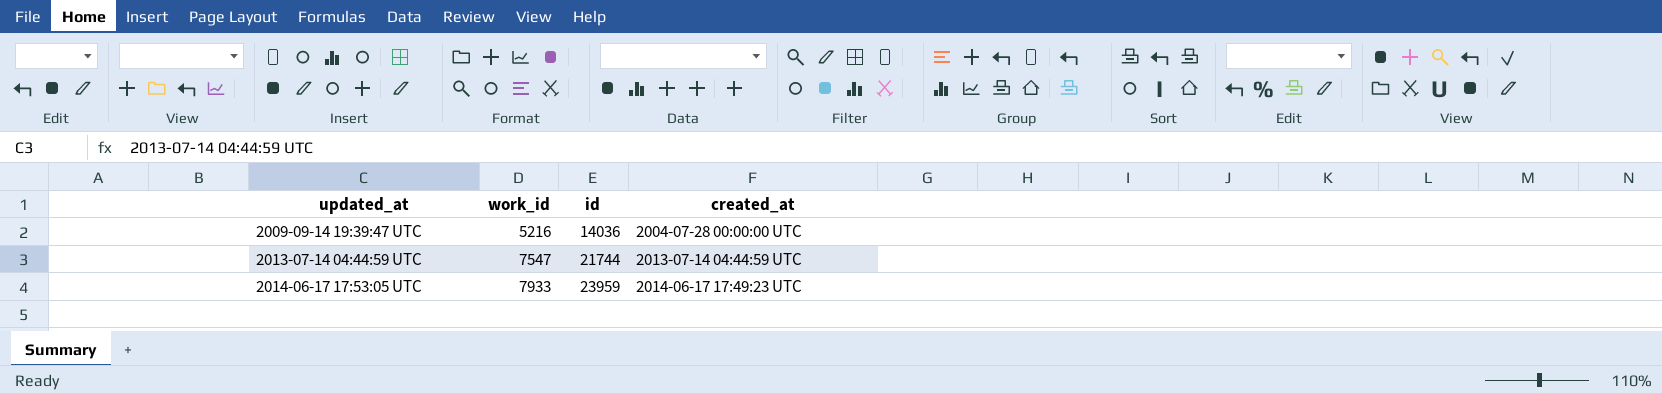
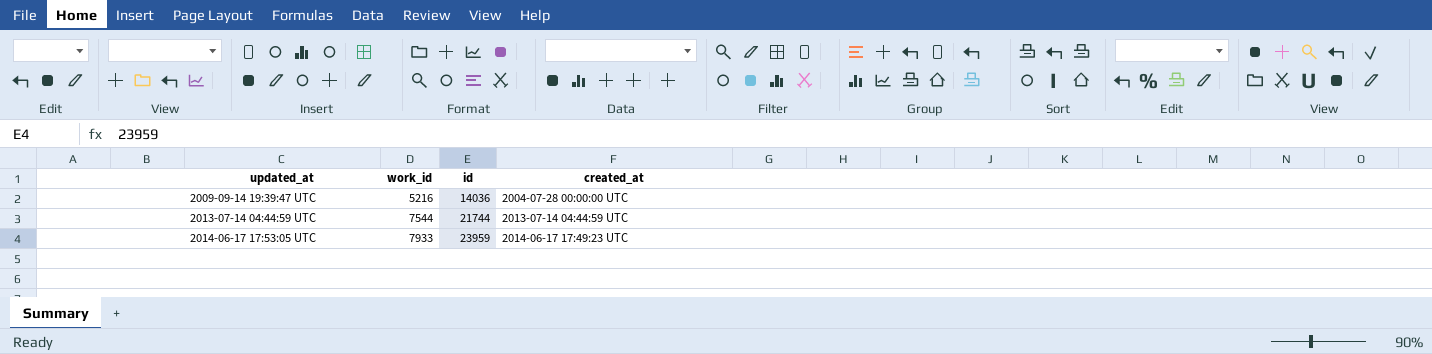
2013-07-14 04:44:59 UTC | work_id: 7547 -> 7544

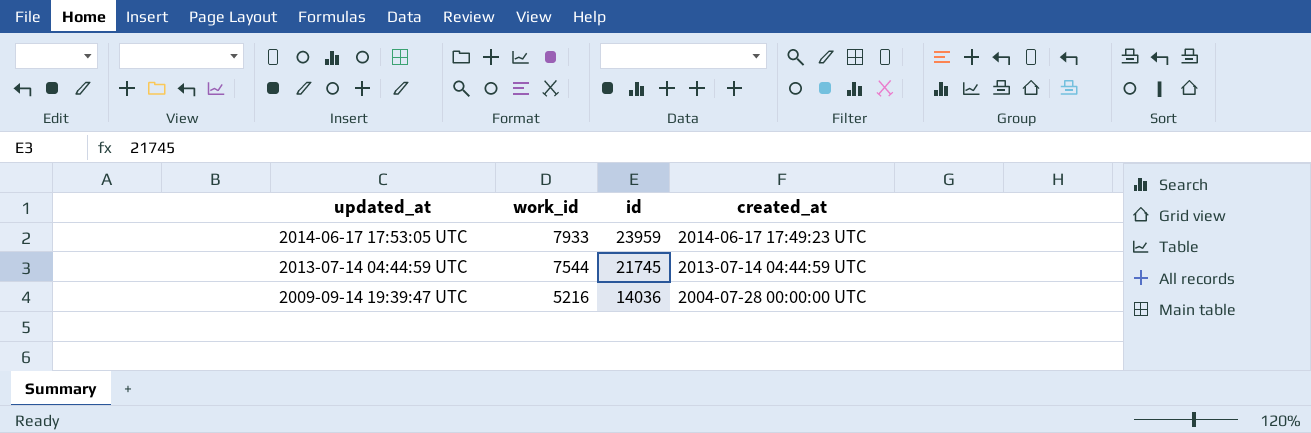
row order: updated_at ascending -> updated_at descending
2013-07-14 04:44:59 UTC | id: 21744 -> 21745

